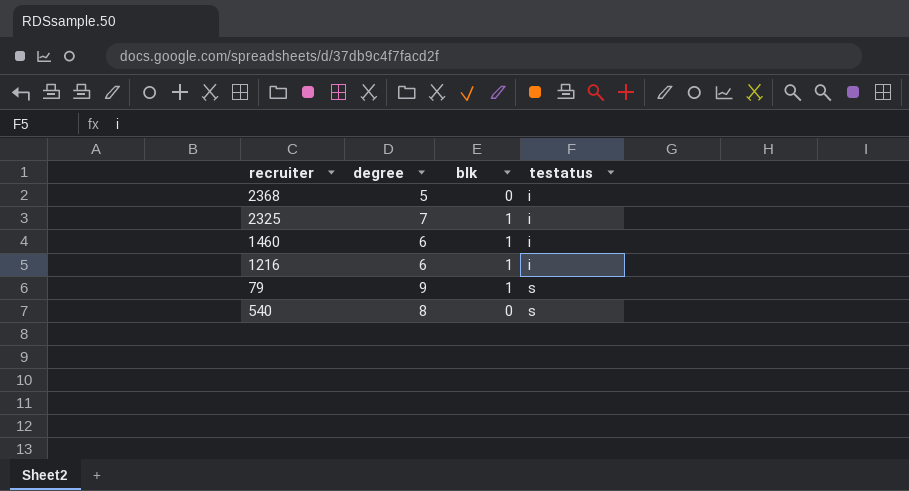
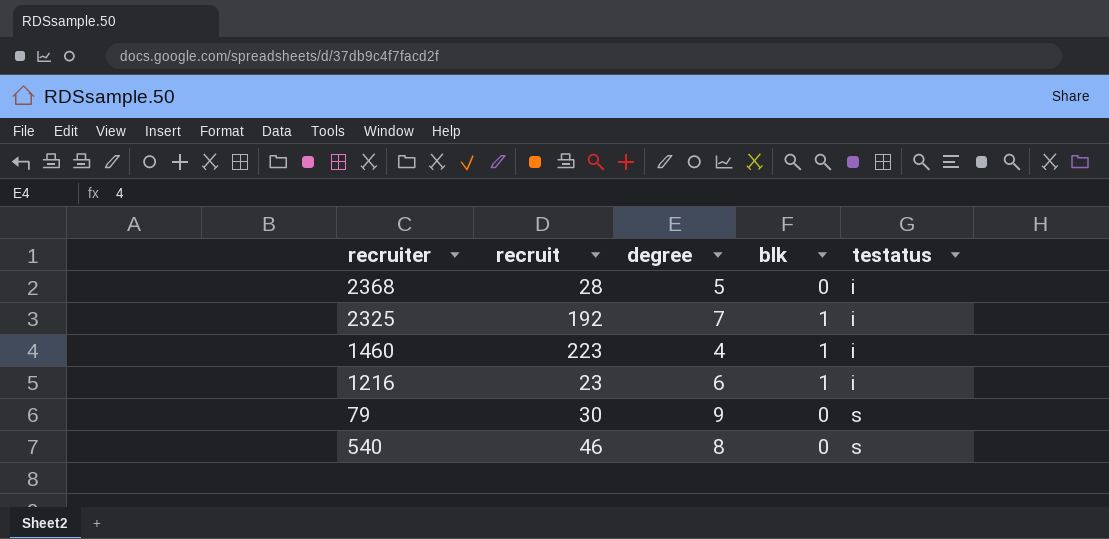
column recruit | position: none -> 2
1460 | degree: 6 -> 4
79 | blk: 1 -> 0

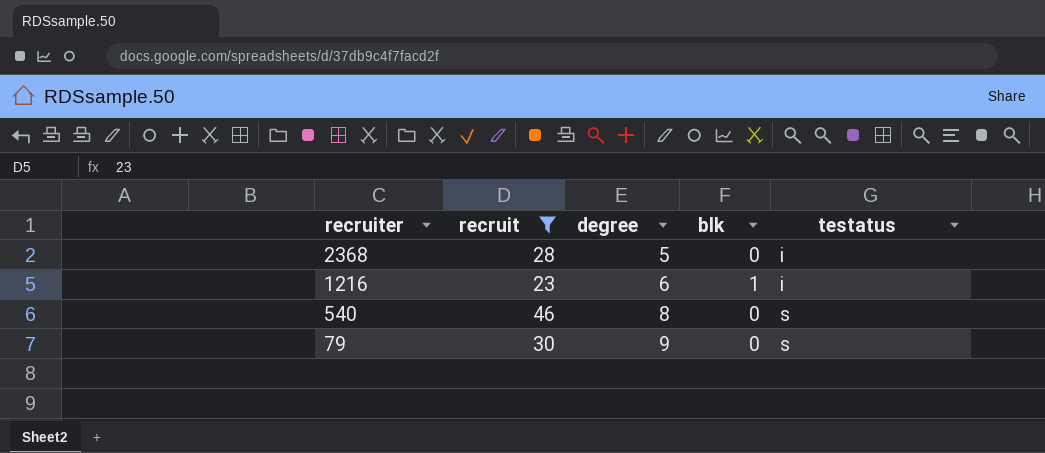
filter: none -> recruit <= 46
row order: testatus ascending -> recruiter descending

